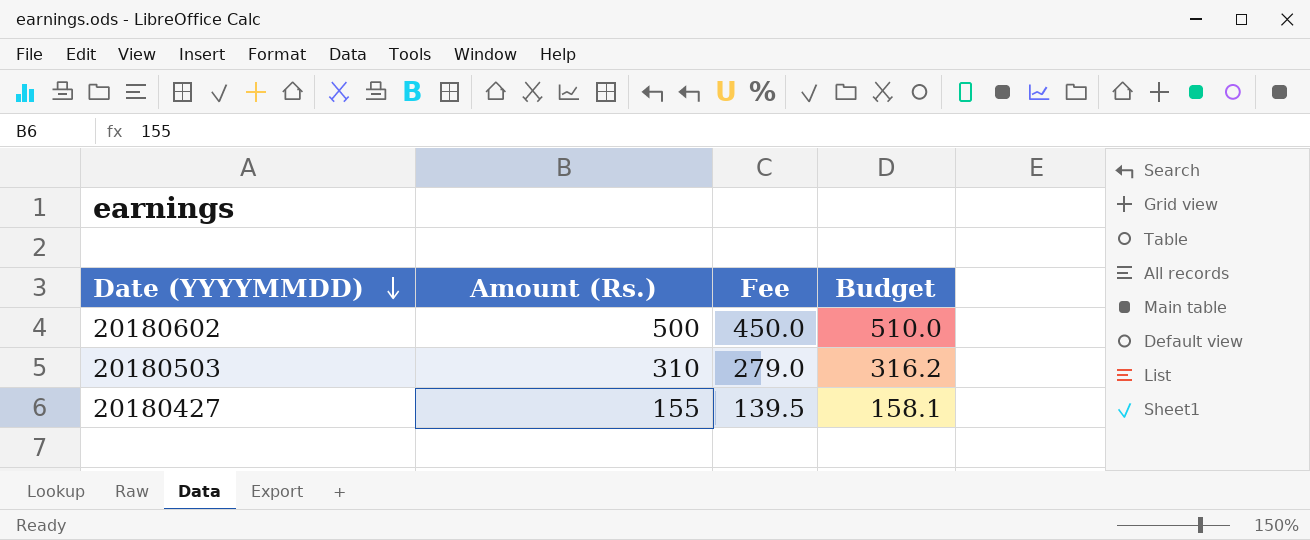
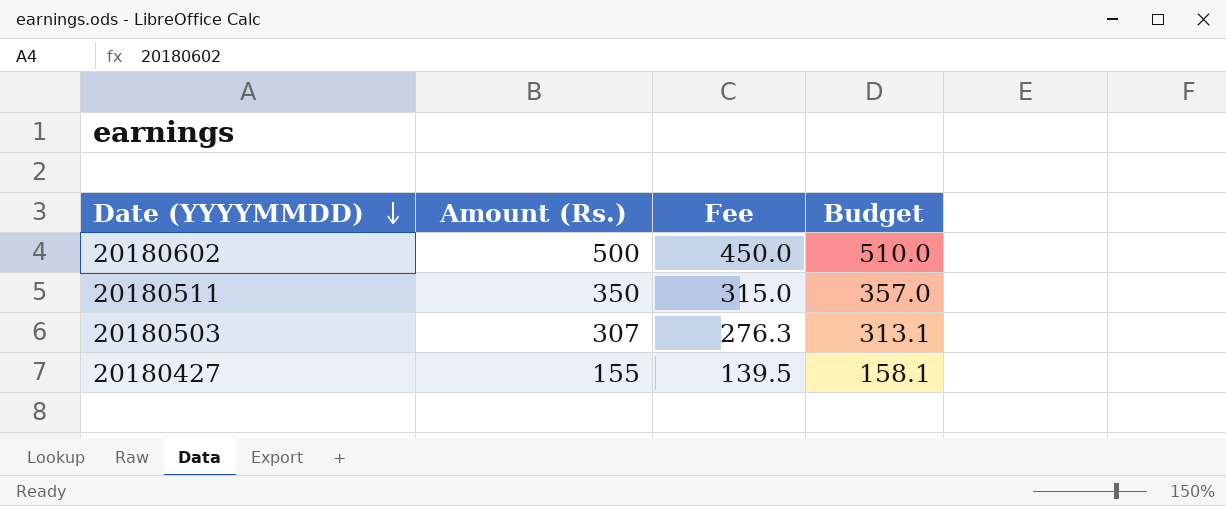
row 20180511: none -> 350 | 315.0 | 357.0
20180503 | Amount (Rs.): 310 -> 307
20180503 | Fee: 279.0 -> 276.3
20180503 | Budget: 316.2 -> 313.1

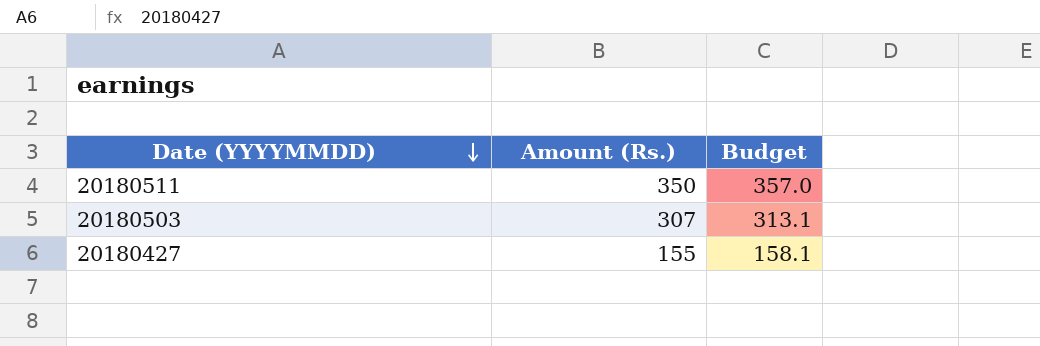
column Fee | formula: [Amount (Rs.)] * 0.9 -> none
row 20180602: 500 | 450.0 | 510.0 -> none

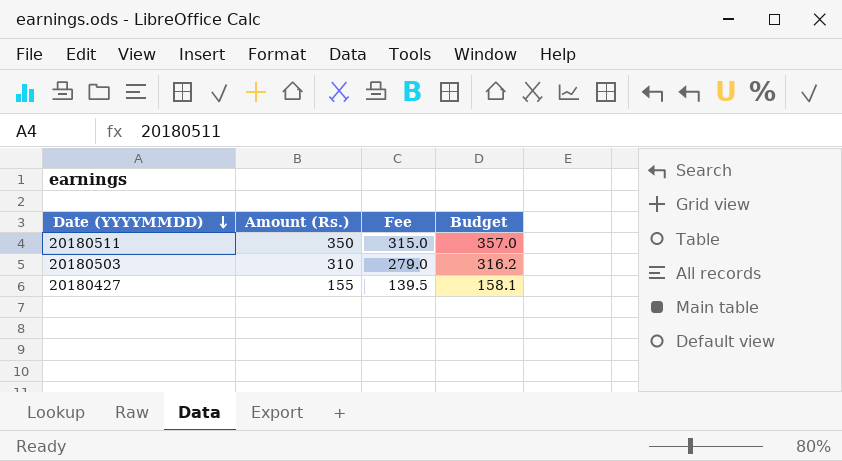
column Fee | formula: none -> [Amount (Rs.)] * 0.9
20180503 | Amount (Rs.): 307 -> 310
20180503 | Budget: 313.1 -> 316.2

